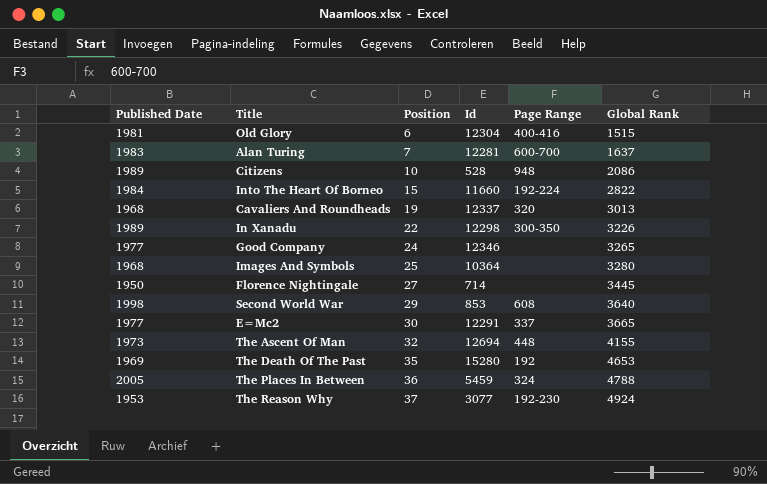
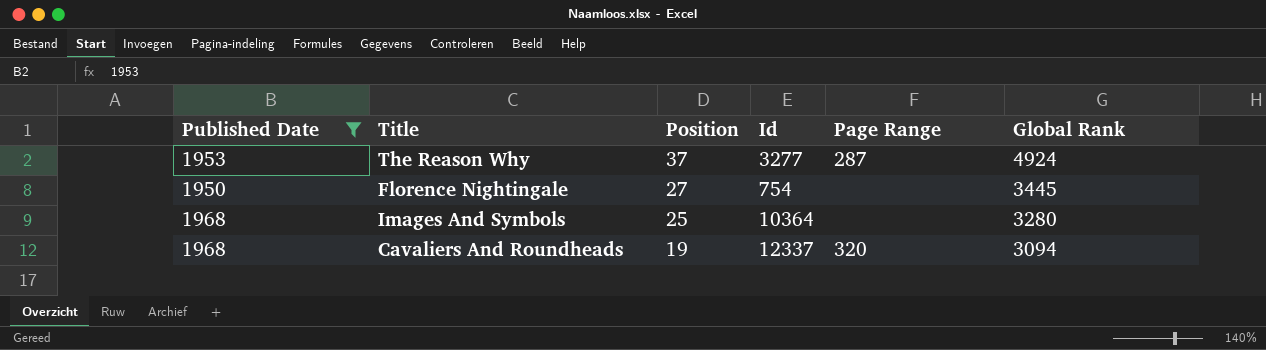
filter: none -> Published Date <= 1968
row order: Position ascending -> Position descending
The Reason Why | Id: 3077 -> 3277
The Reason Why | Page Range: 192-230 -> 287
Florence Nightingale | Id: 714 -> 754
Cavaliers And Roundheads | Global Rank: 3013 -> 3094

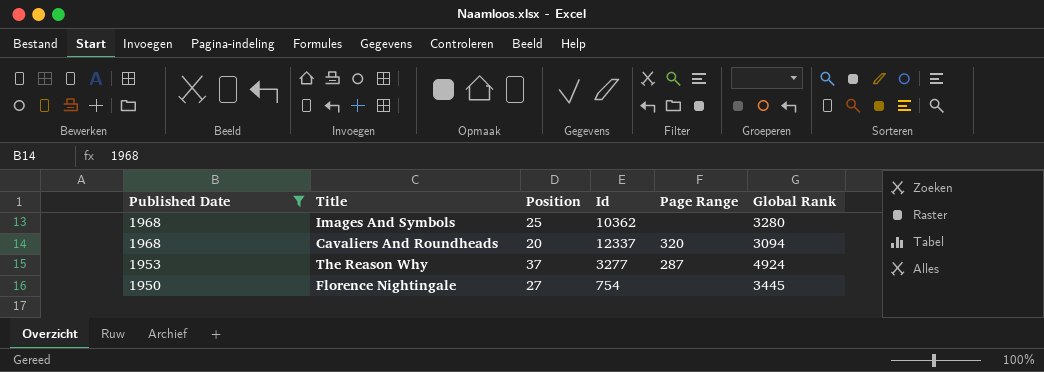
row order: Position descending -> Published Date descending
Images And Symbols | Id: 10364 -> 10362
Cavaliers And Roundheads | Position: 19 -> 20

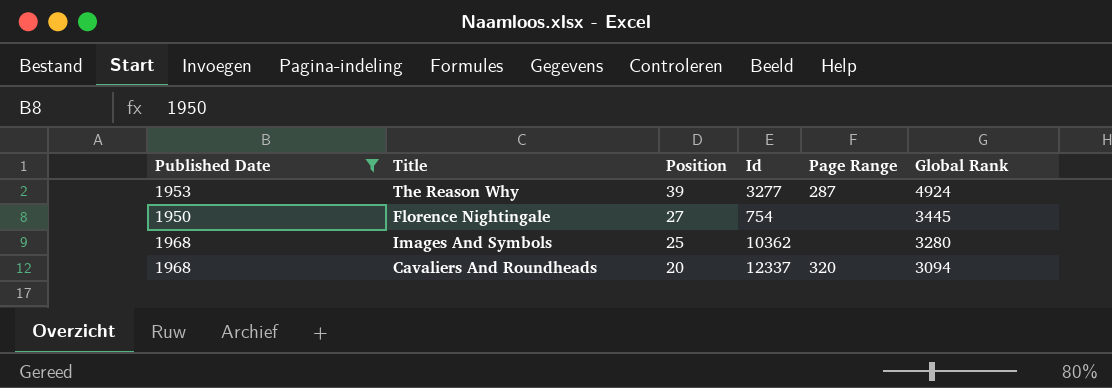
row order: Published Date descending -> Position descending
The Reason Why | Position: 37 -> 39

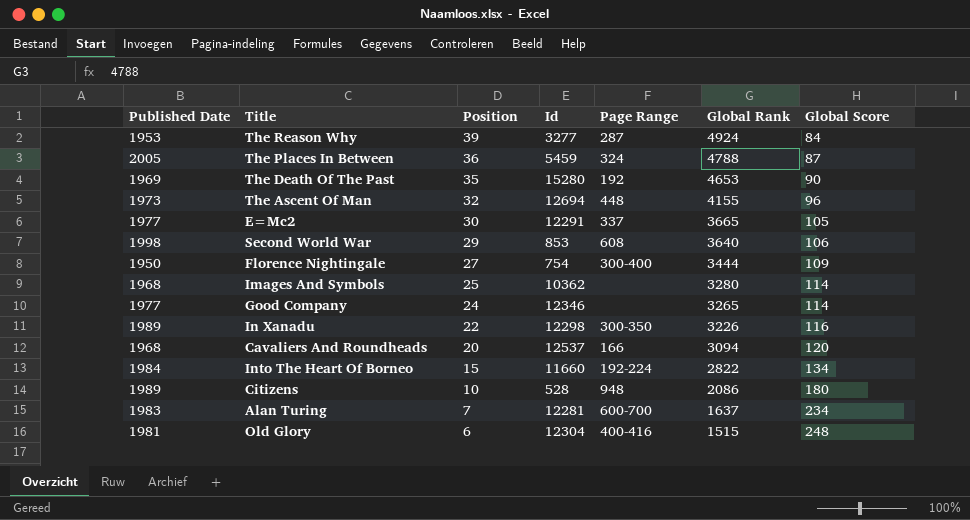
filter: Published Date <= 1968 -> none
column Global Score | position: none -> 7
Florence Nightingale | Page Range: none -> 300-400
Florence Nightingale | Global Rank: 3445 -> 3444
Cavaliers And Roundheads | Id: 12337 -> 12537
Cavaliers And Roundheads | Page Range: 320 -> 166

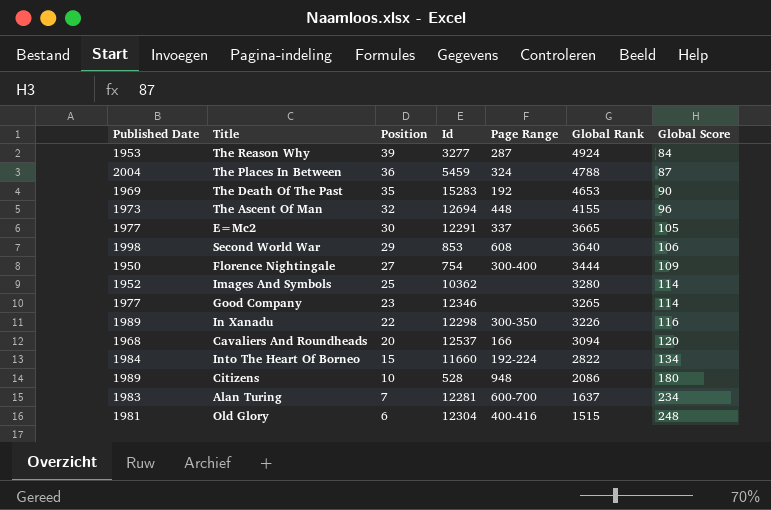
The Places In Between | Published Date: 2005 -> 2004
The Death Of The Past | Id: 15280 -> 15283
Images And Symbols | Published Date: 1968 -> 1952
Good Company | Position: 24 -> 23

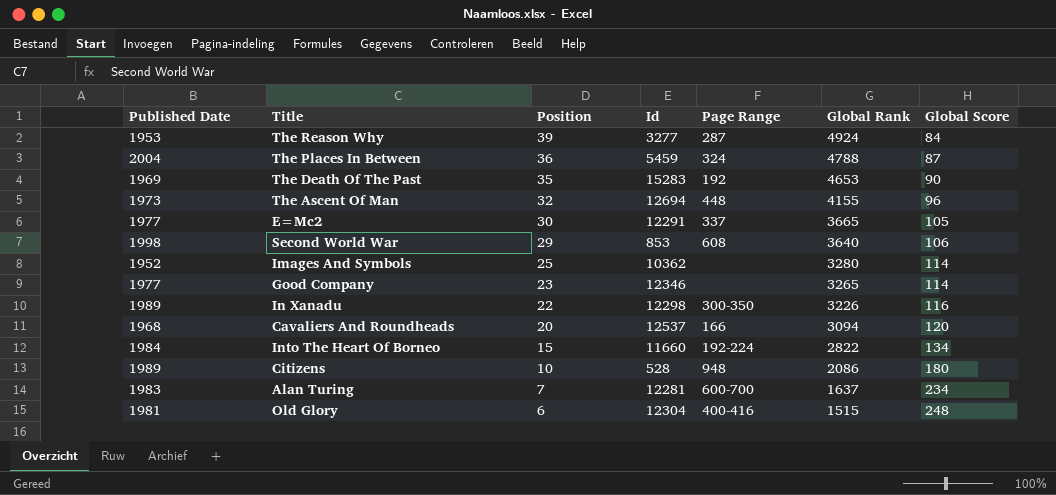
row Florence Nightingale: 1950 | 27 | 754 | 300-400 | 3444 | 109 -> none

